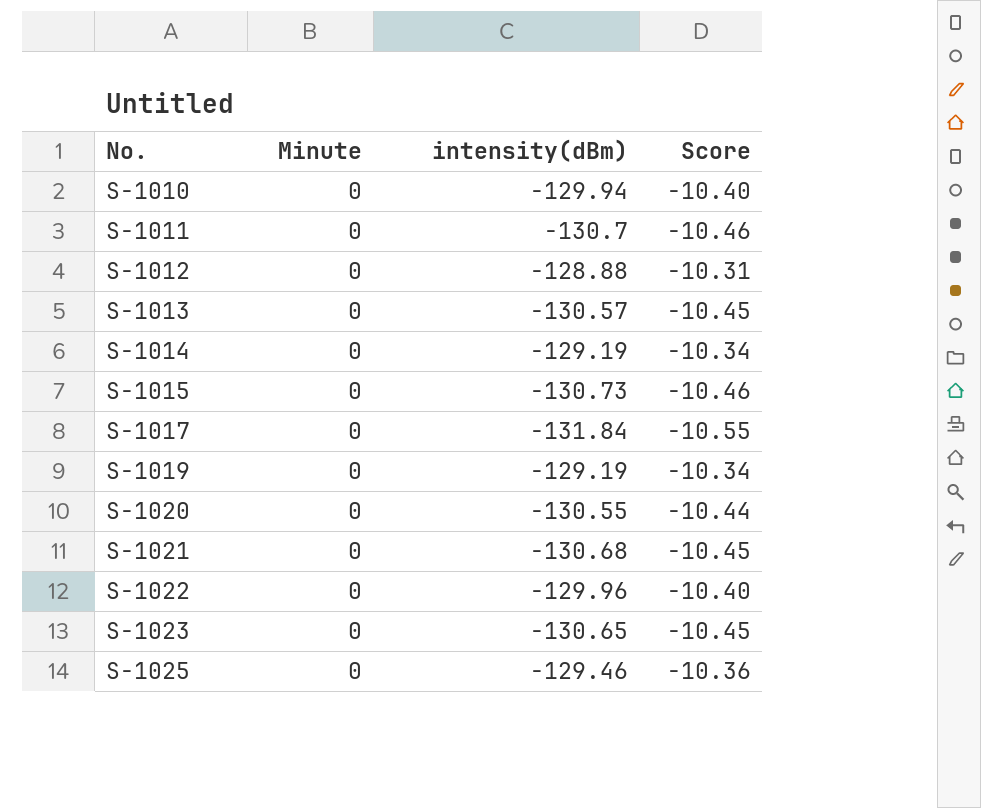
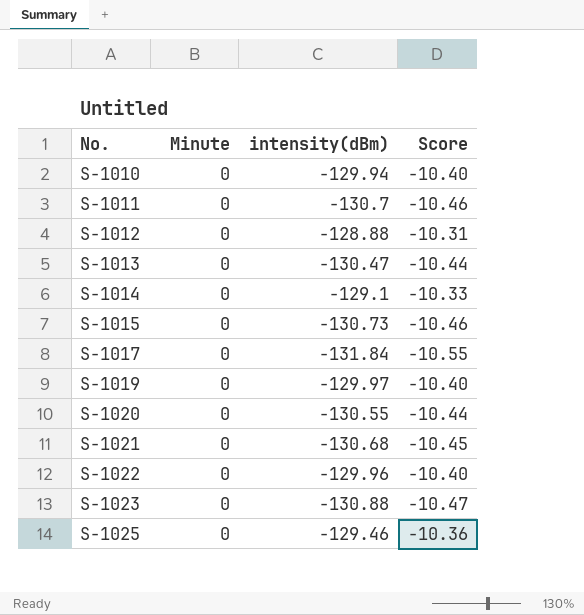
S-1013 | intensity(dBm): -130.57 -> -130.47
S-1013 | Score: -10.45 -> -10.44
S-1014 | intensity(dBm): -129.19 -> -129.1
S-1014 | Score: -10.34 -> -10.33
S-1019 | intensity(dBm): -129.19 -> -129.97
S-1019 | Score: -10.34 -> -10.40
S-1023 | intensity(dBm): -130.65 -> -130.88
S-1023 | Score: -10.45 -> -10.47

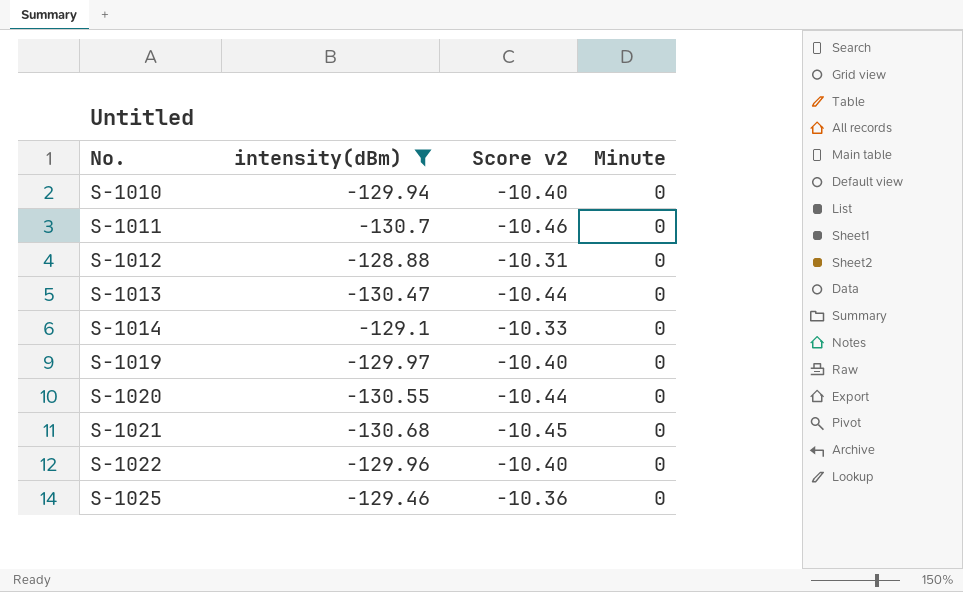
filter: none -> intensity(dBm) >= -130.7
column name: Score -> Score v2
column Minute | position: 2 -> 4

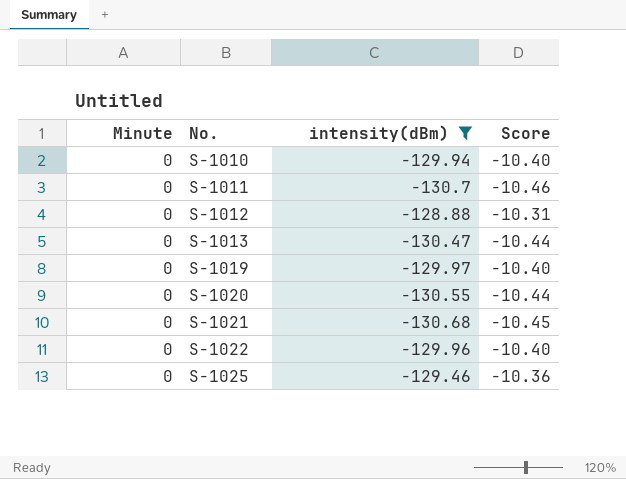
column Minute | position: 4 -> 1
column name: Score v2 -> Score
row S-1014: -129.1 | -10.33 | 0 -> none

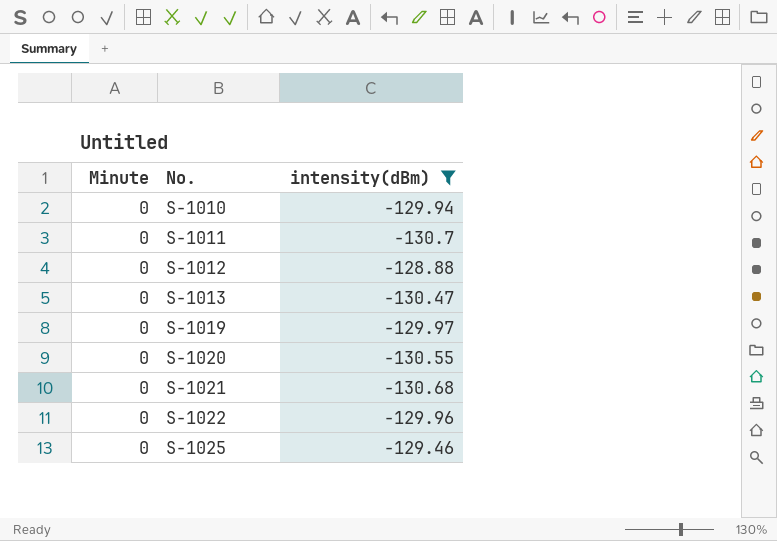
column Score | formula: [intensity(dBm)] * 0.08 -> none

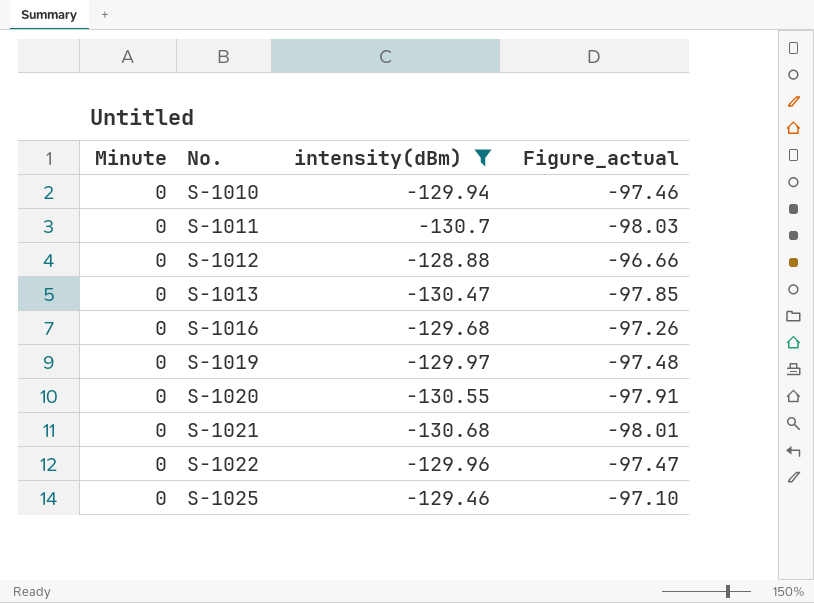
column Figure_actual | formula: none -> [intensity(dBm)] * 0.75
row S-1016: none -> 0 | -129.68 | -97.26

